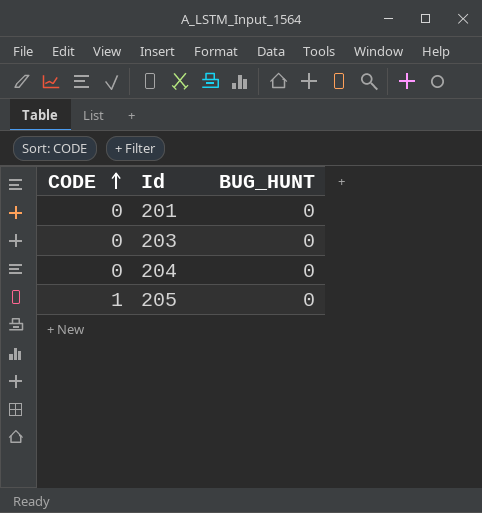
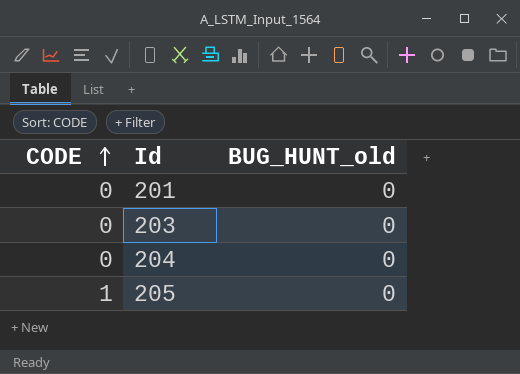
column name: BUG_HUNT -> BUG_HUNT_old

